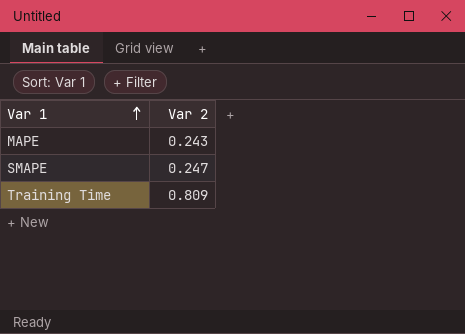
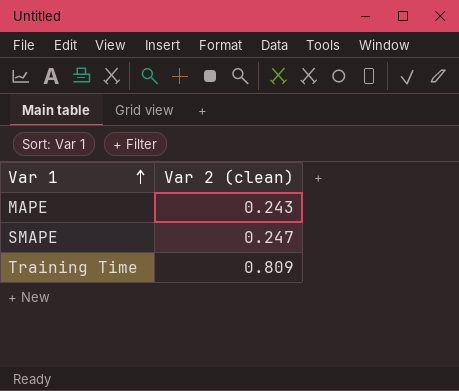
column name: Var 2 -> Var 2 (clean)

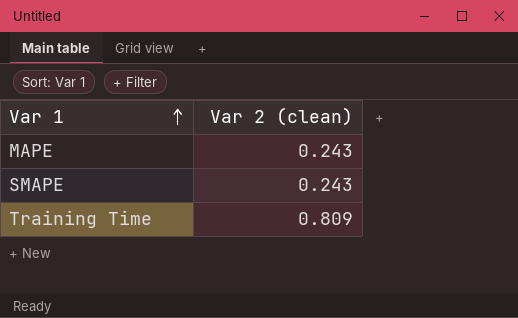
SMAPE | Var 2 (clean): 0.247 -> 0.243

